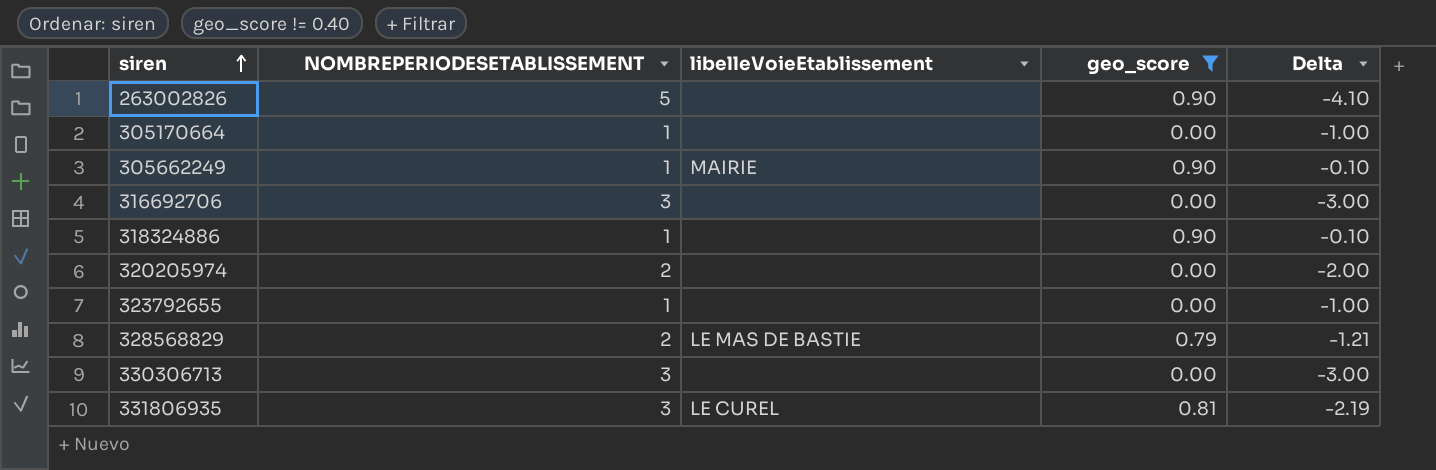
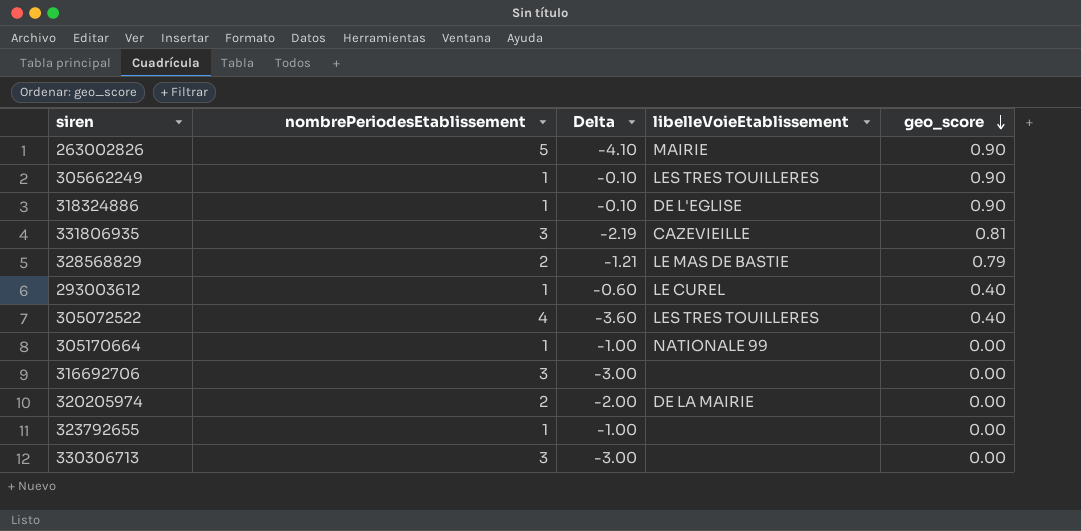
filter: geo_score != 0.40 -> none
row order: siren ascending -> geo_score descending
column name: NOMBREPERIODESETABLISSEMENT -> nombrePeriodesEtablissement
column Delta | position: 5 -> 3
263002826 | libelleVoieEtablissement: none -> MAIRIE
305662249 | libelleVoieEtablissement: MAIRIE -> LES TRES TOUILLERES
318324886 | libelleVoieEtablissement: none -> DE L'EGLISE
331806935 | libelleVoieEtablissement: LE CUREL -> CAZEVIEILLE
305170664 | libelleVoieEtablissement: none -> NATIONALE 99
320205974 | libelleVoieEtablissement: none -> DE LA MAIRIE

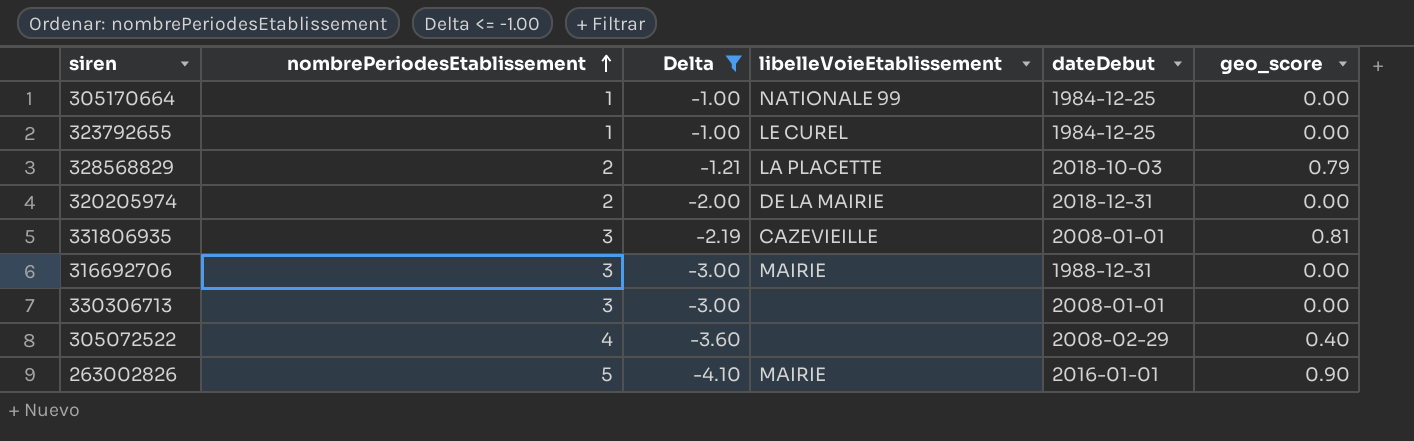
filter: none -> Delta <= -1.00
row order: geo_score descending -> nombrePeriodesEtablissement ascending
column dateDebut | position: none -> 5
323792655 | libelleVoieEtablissement: none -> LE CUREL
328568829 | libelleVoieEtablissement: LE MAS DE BASTIE -> LA PLACETTE
316692706 | libelleVoieEtablissement: none -> MAIRIE
305072522 | libelleVoieEtablissement: LES TRES TOUILLERES -> none

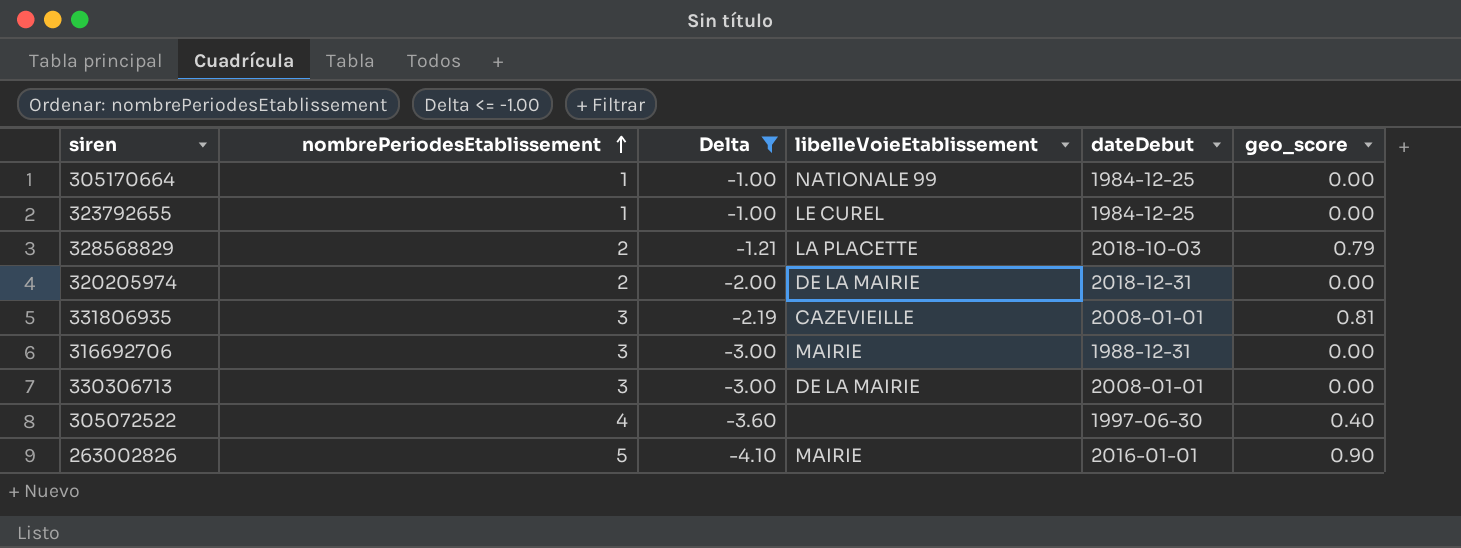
330306713 | libelleVoieEtablissement: none -> DE LA MAIRIE
305072522 | dateDebut: 2008-02-29 -> 1997-06-30

